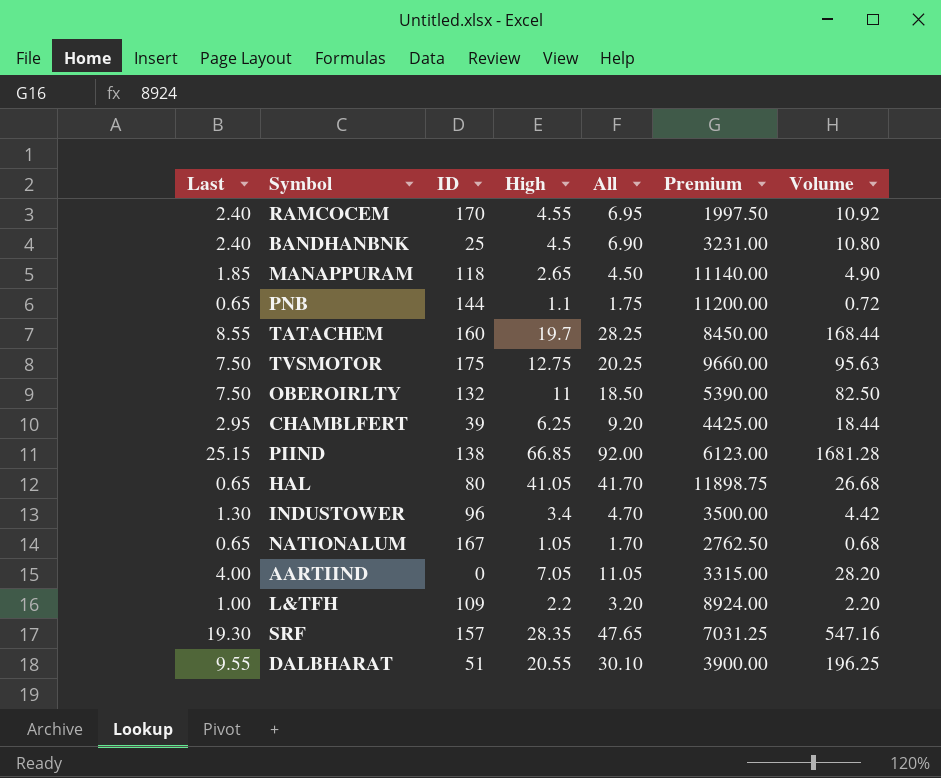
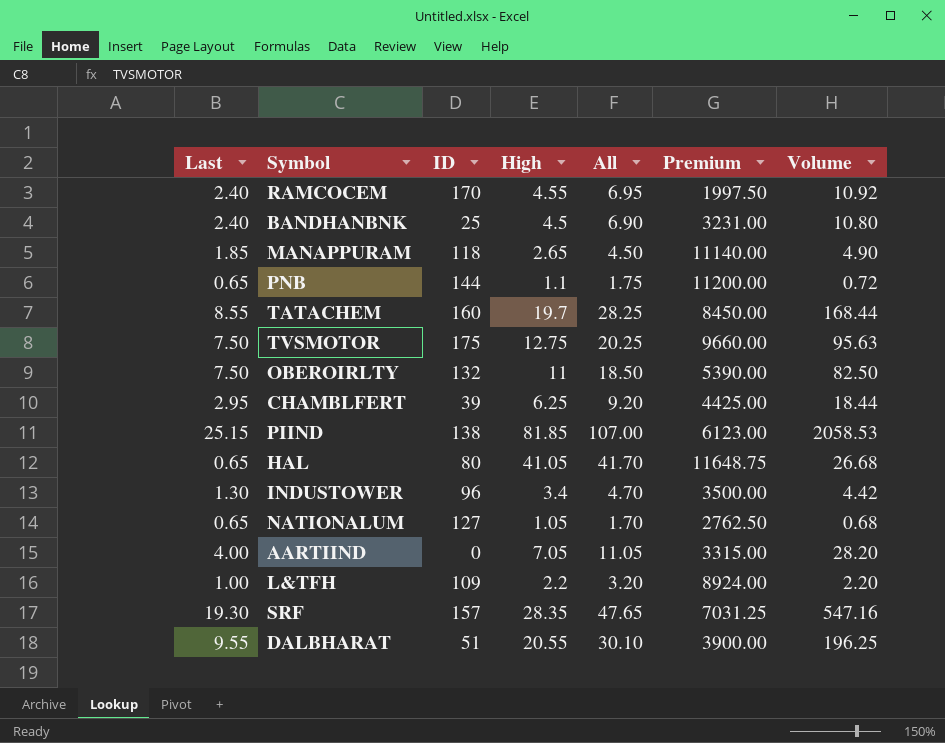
PIIND | High: 66.85 -> 81.85
PIIND | All: 92.00 -> 107.00
PIIND | Volume: 1681.28 -> 2058.53
HAL | Premium: 11898.75 -> 11648.75
NATIONALUM | ID: 167 -> 127

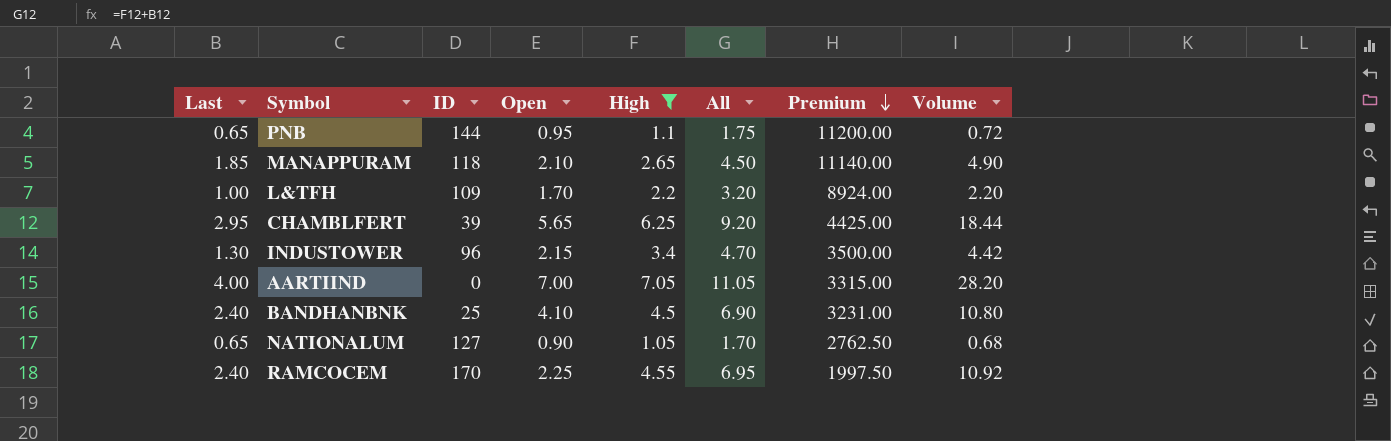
filter: none -> High <= 7.05
row order: none -> Premium descending
column Open | position: none -> 4

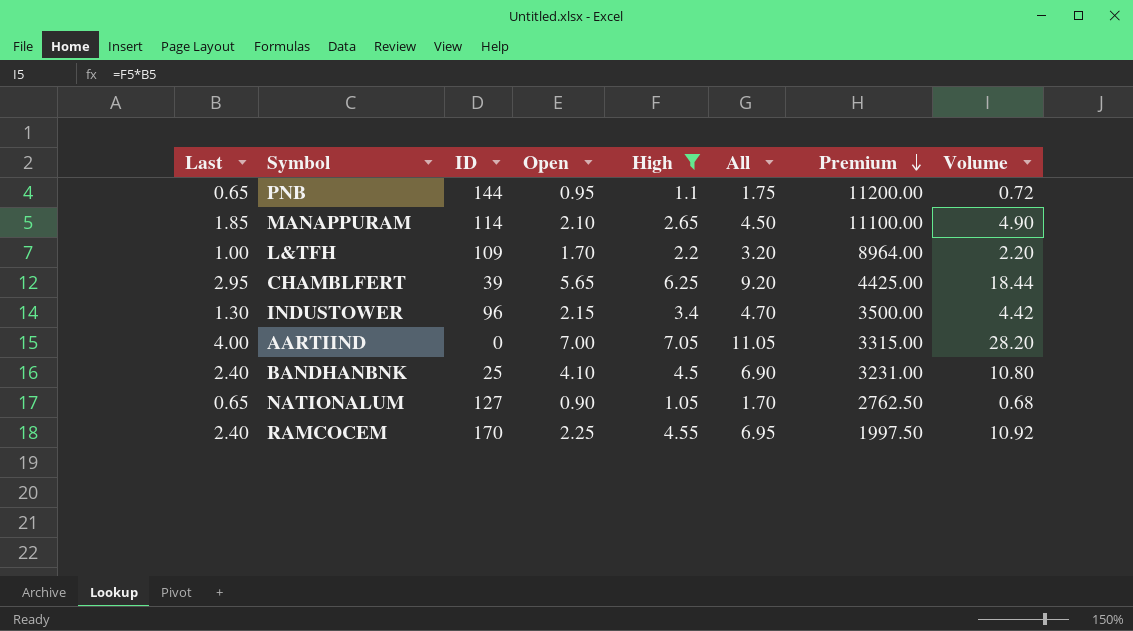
MANAPPURAM | ID: 118 -> 114
MANAPPURAM | Premium: 11140.00 -> 11100.00
L&TFH | Premium: 8924.00 -> 8964.00

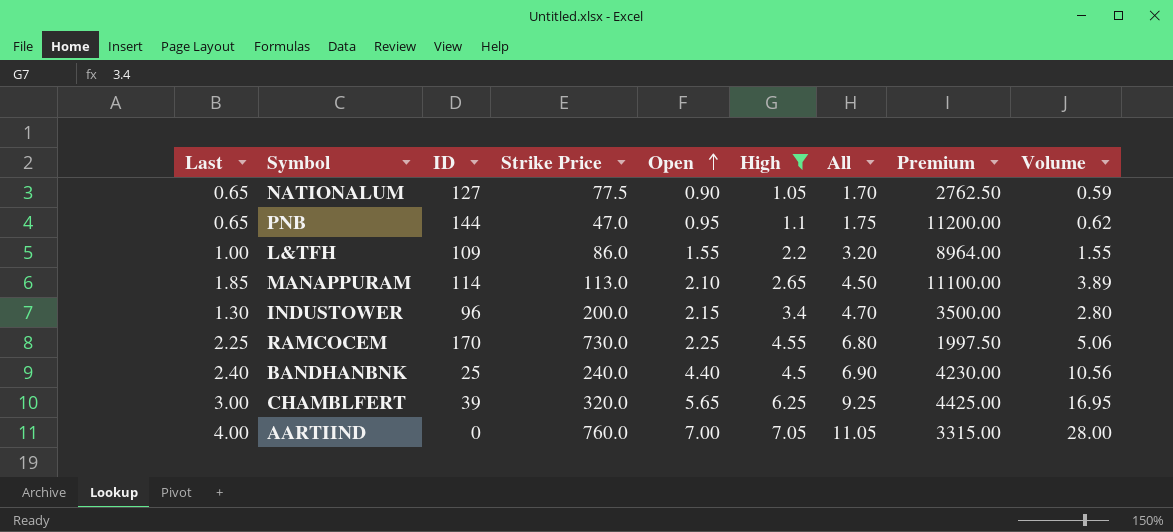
row order: Premium descending -> Open ascending
column Strike Price | position: none -> 4
column Volume | formula: [Last] * [High] -> [Last] * [Open]
L&TFH | Open: 1.70 -> 1.55
RAMCOCEM | Last: 2.40 -> 2.25
RAMCOCEM | All: 6.95 -> 6.80
BANDHANBNK | Open: 4.10 -> 4.40
BANDHANBNK | Premium: 3231.00 -> 4230.00
CHAMBLFERT | Last: 2.95 -> 3.00
CHAMBLFERT | All: 9.20 -> 9.25

